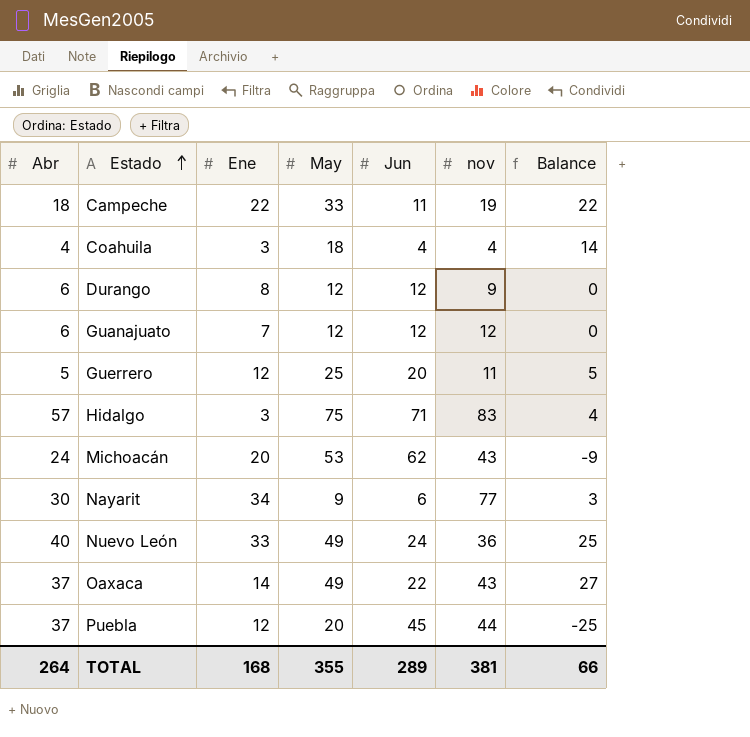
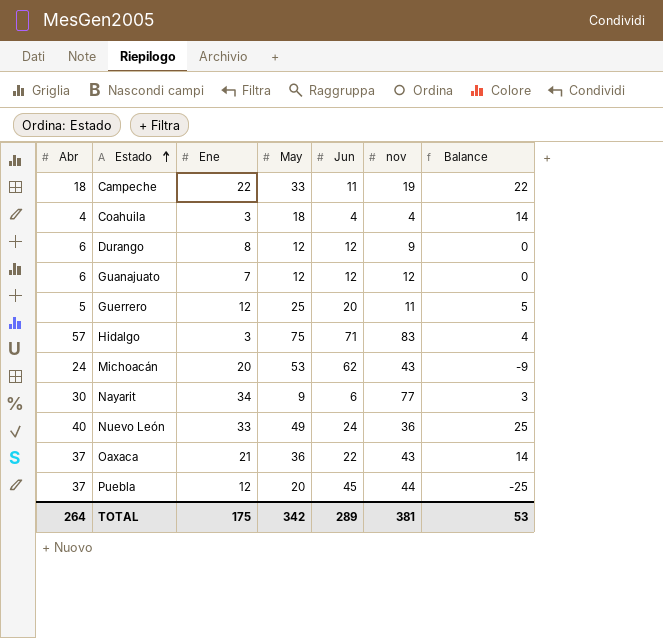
Oaxaca | Ene: 14 -> 21
Oaxaca | May: 49 -> 36
Oaxaca | Balance: 27 -> 14
TOTAL | Ene: 168 -> 175
TOTAL | May: 355 -> 342
TOTAL | Balance: 66 -> 53

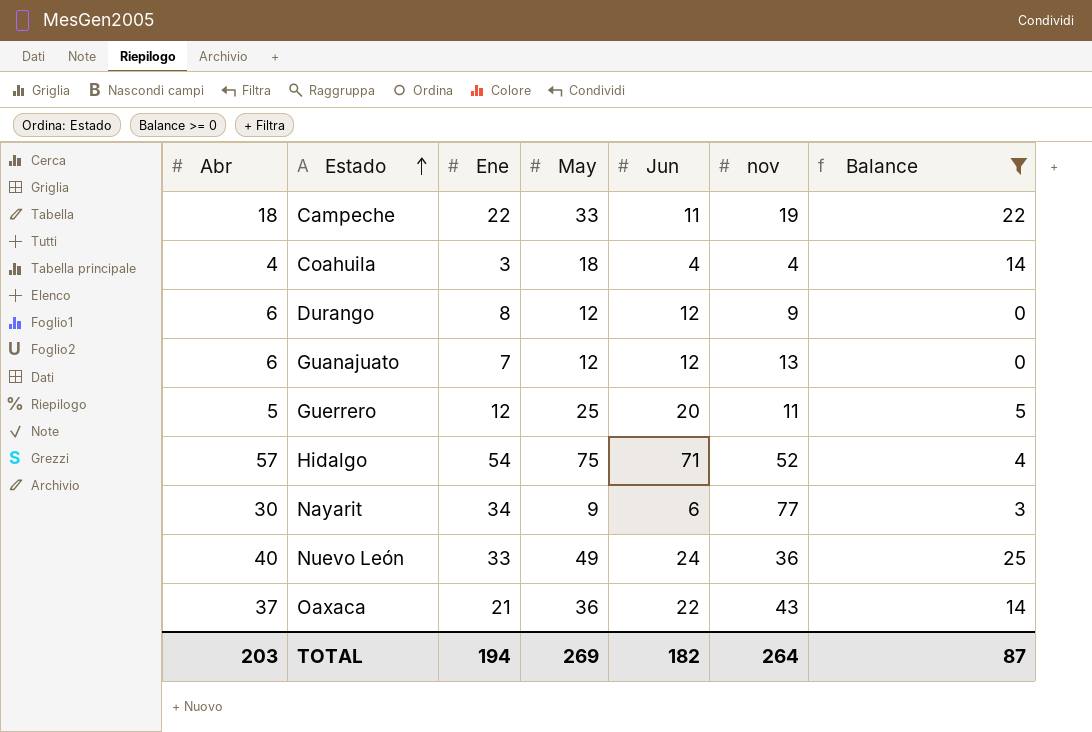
filter: none -> Balance >= 0
Guanajuato | nov: 12 -> 13
Hidalgo | Ene: 3 -> 54
Hidalgo | nov: 83 -> 52
TOTAL | Abr: 264 -> 203
TOTAL | Ene: 175 -> 194
TOTAL | May: 342 -> 269
TOTAL | Jun: 289 -> 182
TOTAL | nov: 381 -> 264
TOTAL | Balance: 53 -> 87

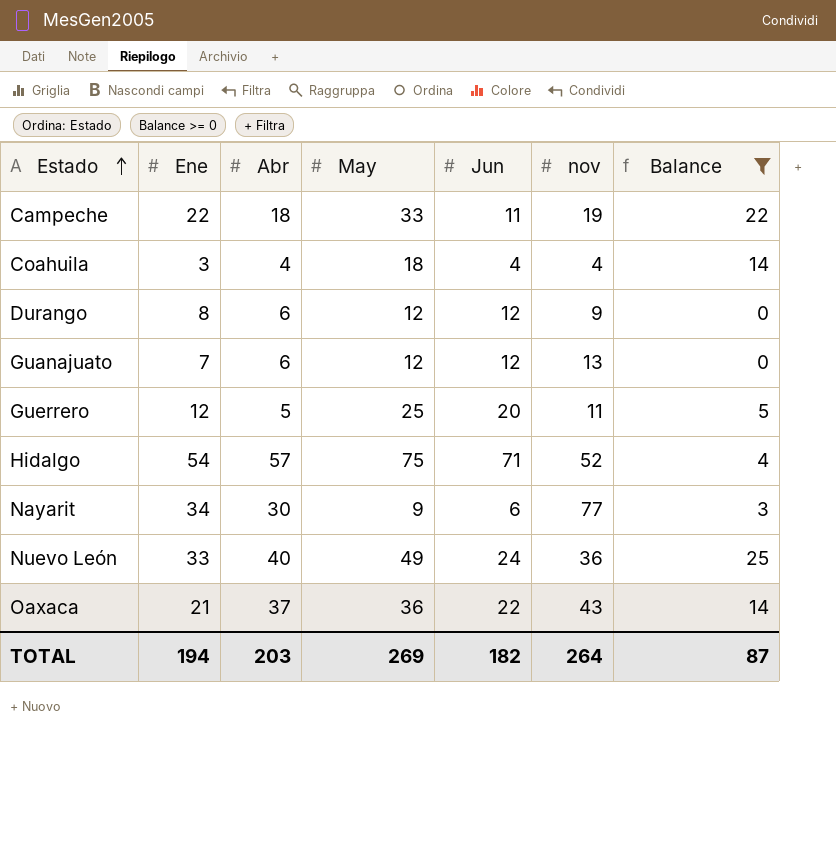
column Abr | position: 1 -> 3

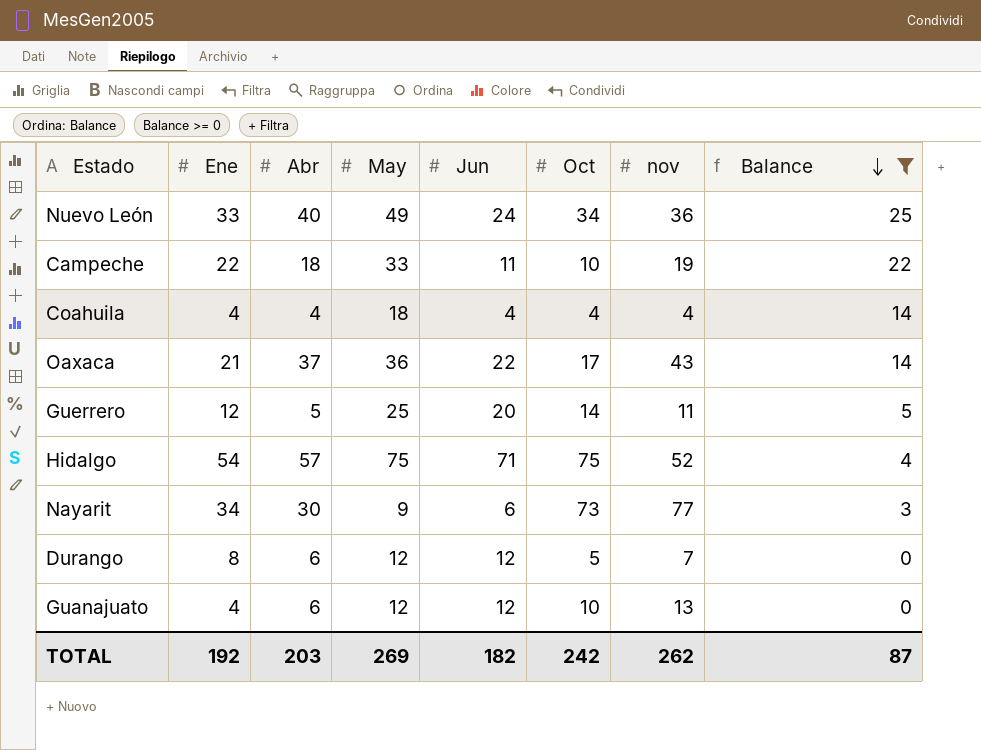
row order: Estado ascending -> Balance descending
column Oct | position: none -> 6
Coahuila | Ene: 3 -> 4
Durango | nov: 9 -> 7
Guanajuato | Ene: 7 -> 4
TOTAL | Ene: 194 -> 192
TOTAL | nov: 264 -> 262

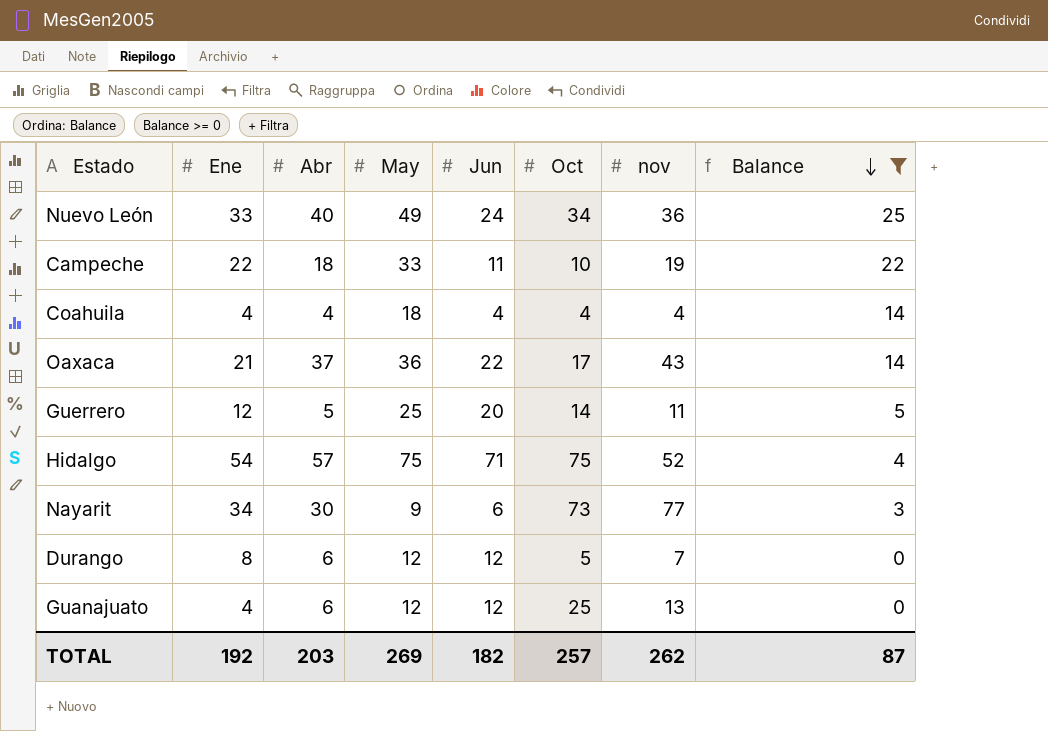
Guanajuato | Oct: 10 -> 25
TOTAL | Oct: 242 -> 257

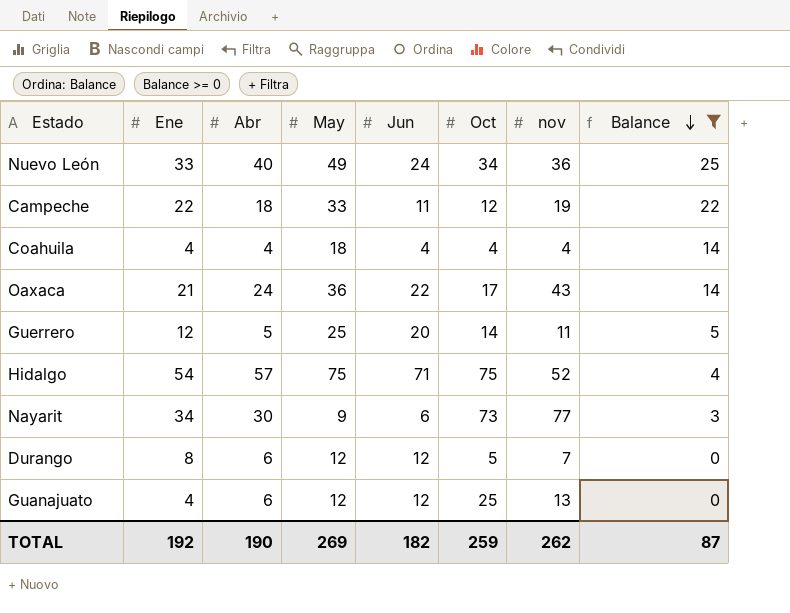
Campeche | Oct: 10 -> 12
Oaxaca | Abr: 37 -> 24
TOTAL | Abr: 203 -> 190
TOTAL | Oct: 257 -> 259

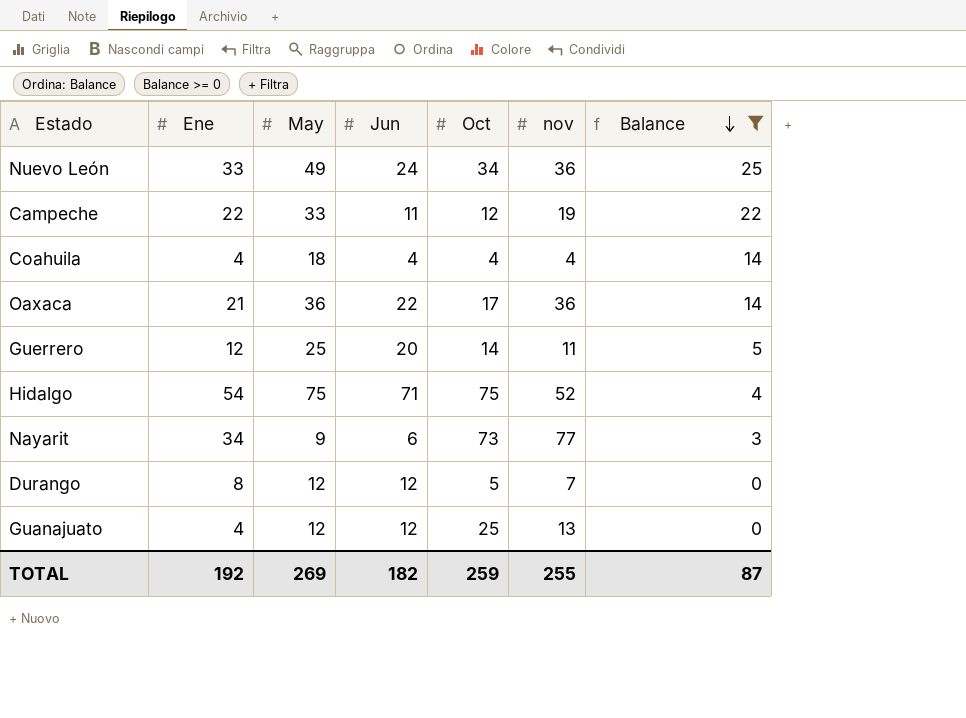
column Abr | position: 3 -> none
Oaxaca | nov: 43 -> 36
TOTAL | nov: 262 -> 255

